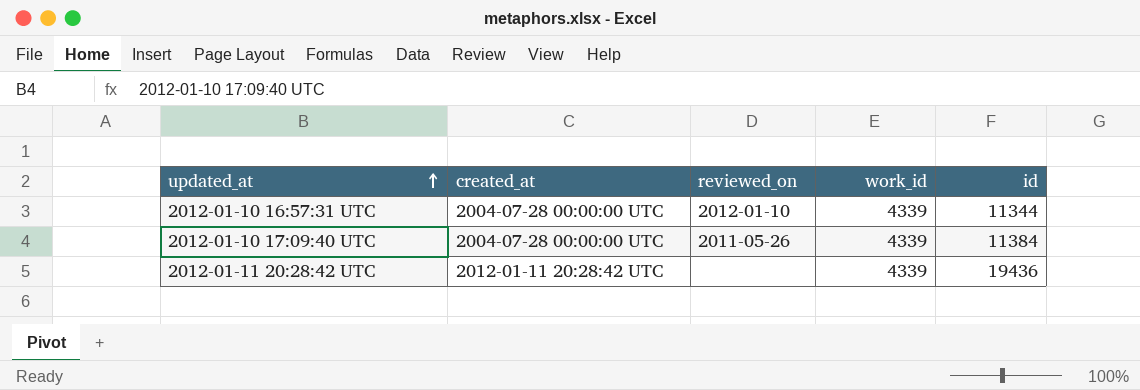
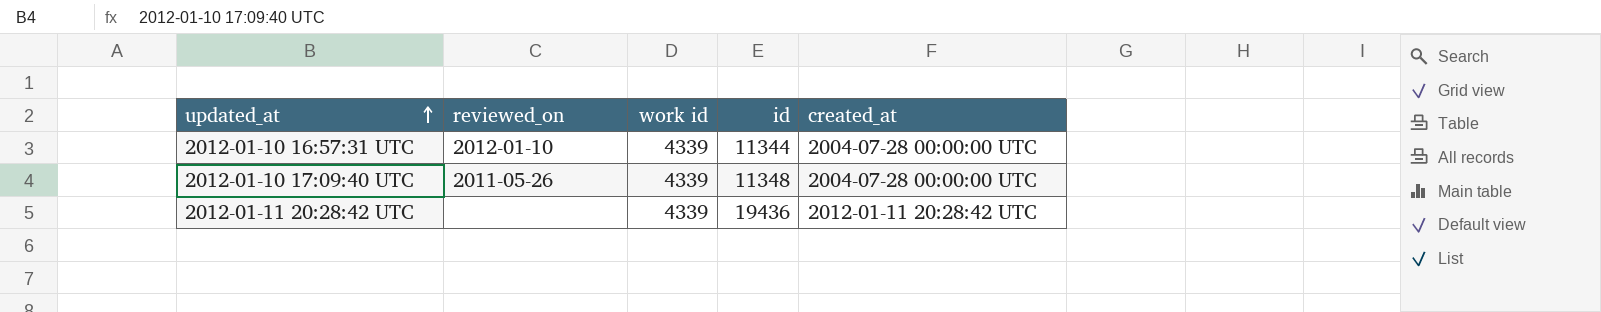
column name: work_id -> work id
column created_at | position: 2 -> 5
2012-01-10 17:09:40 UTC | id: 11384 -> 11348

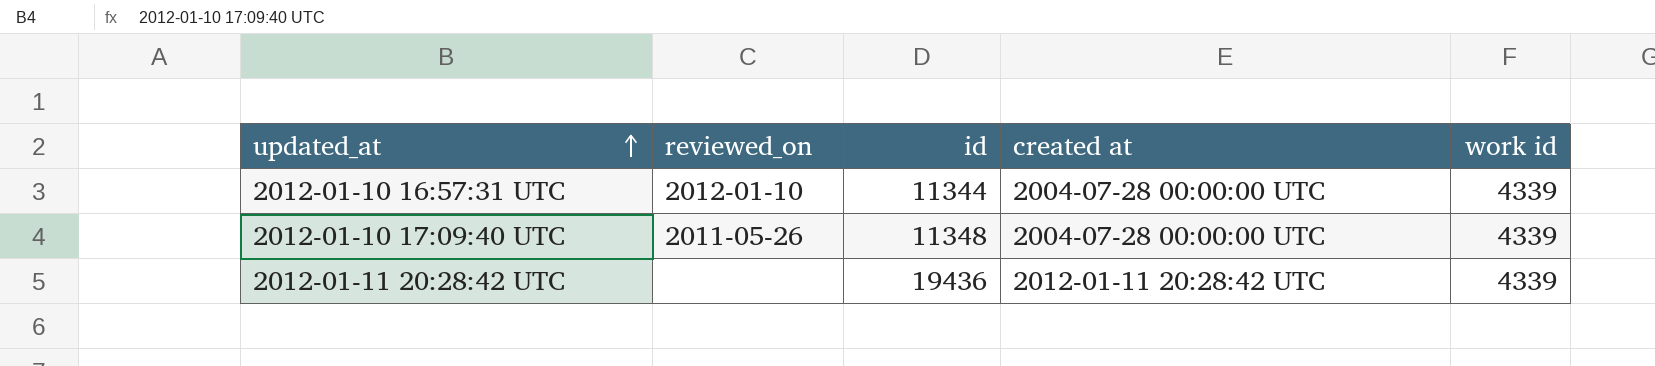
column name: created_at -> created at
column work id | position: 3 -> 5

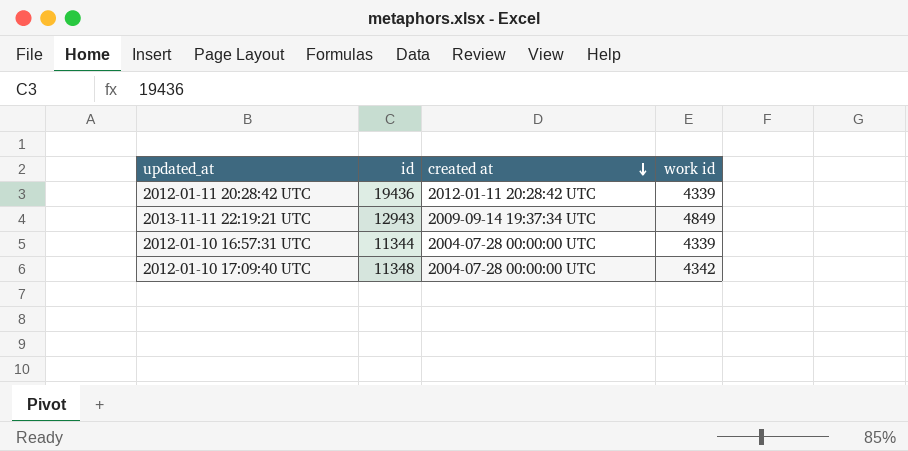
row order: updated_at ascending -> created at descending
column reviewed_on | position: 2 -> none
row 2013-11-11 22:19:21 UTC: none -> 12943 | 2009-09-14 19:37:34 UTC | 4849
2012-01-10 17:09:40 UTC | work id: 4339 -> 4342

